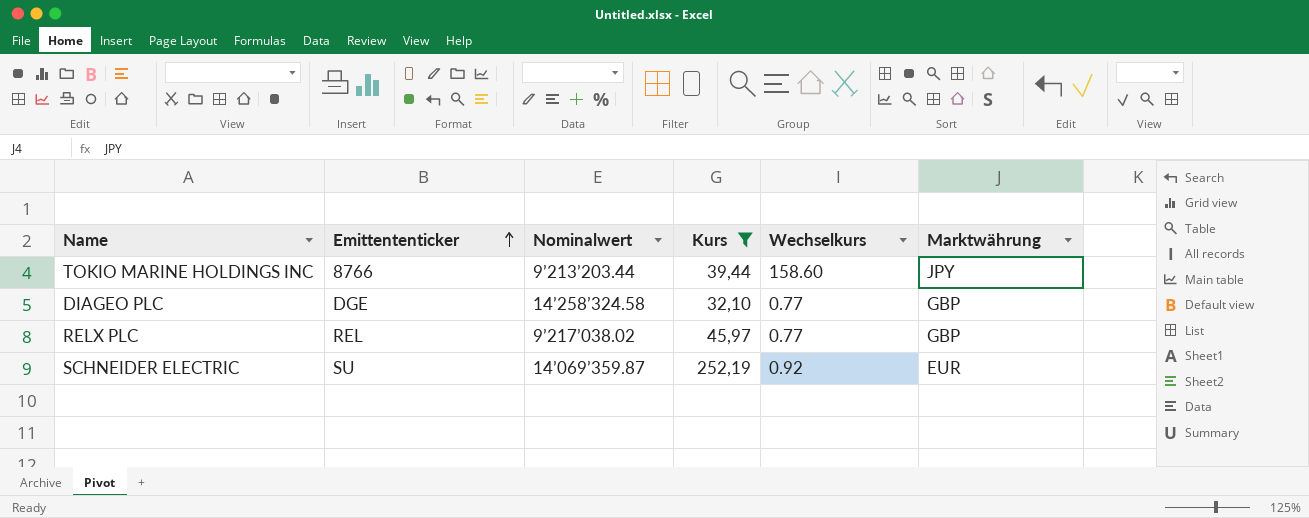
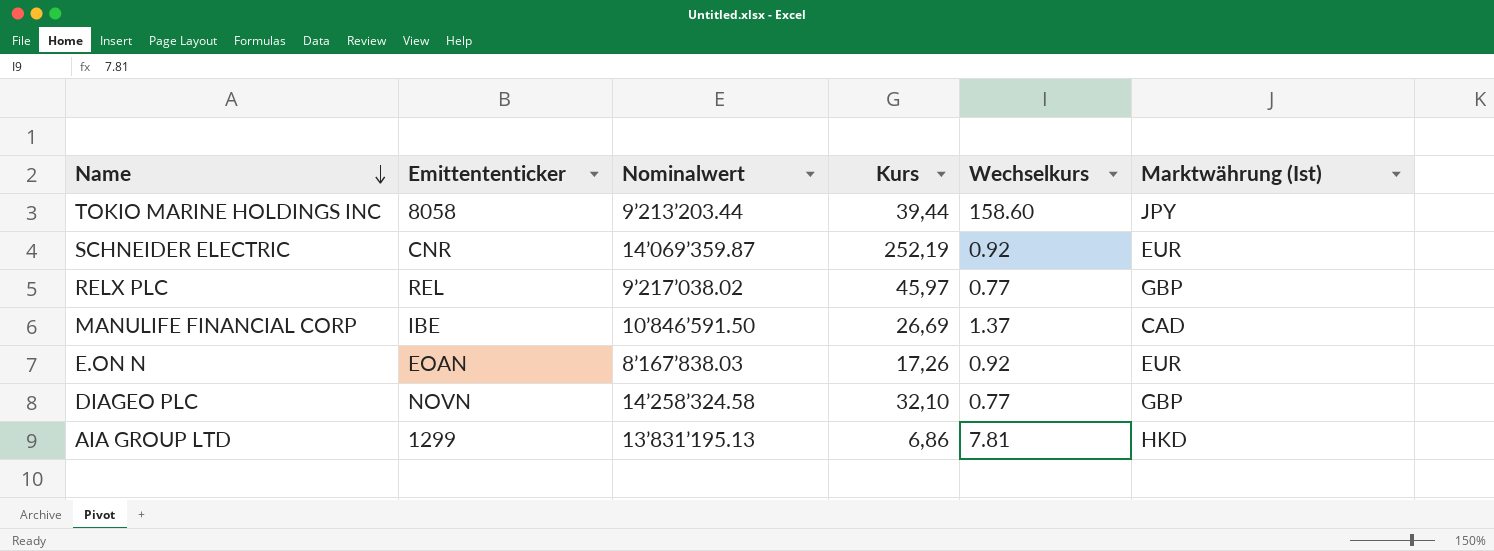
filter: Kurs >= 32,10 -> none
row order: Emittententicker ascending -> Name descending
column name: Marktwährung -> Marktwährung (Ist)
TOKIO MARINE HOLDINGS INC | Emittententicker: 8766 -> 8058
SCHNEIDER ELECTRIC | Emittententicker: SU -> CNR
DIAGEO PLC | Emittententicker: DGE -> NOVN

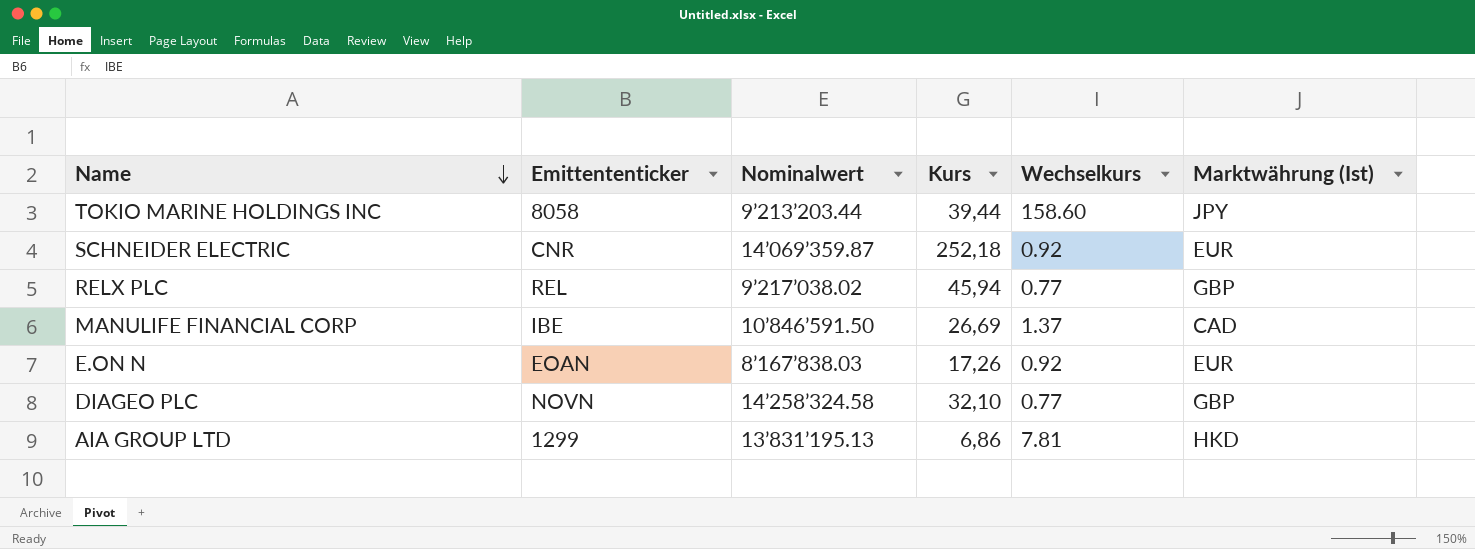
SCHNEIDER ELECTRIC | Kurs: 252,19 -> 252,18
RELX PLC | Kurs: 45,97 -> 45,94

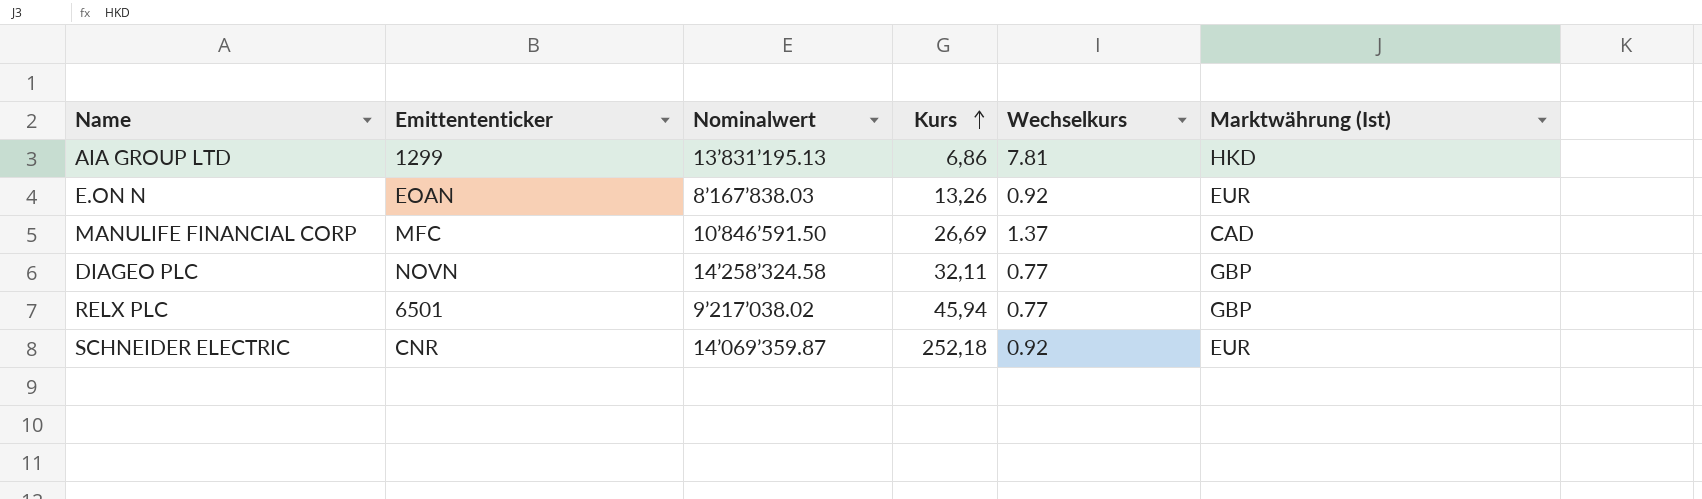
row order: Name descending -> Kurs ascending
row TOKIO MARINE HOLDINGS INC: 8058 | 9’213’203.44 | 39,44 | 158.60 | JPY -> none
E.ON N | Kurs: 17,26 -> 13,26
MANULIFE FINANCIAL CORP | Emittententicker: IBE -> MFC
DIAGEO PLC | Kurs: 32,10 -> 32,11
RELX PLC | Emittententicker: REL -> 6501

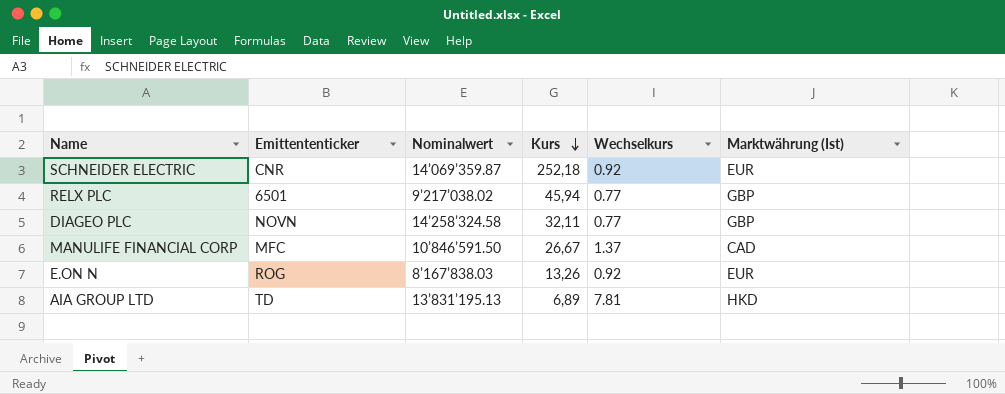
row order: Kurs ascending -> Kurs descending
MANULIFE FINANCIAL CORP | Kurs: 26,69 -> 26,67
E.ON N | Emittententicker: EOAN -> ROG
AIA GROUP LTD | Emittententicker: 1299 -> TD
AIA GROUP LTD | Kurs: 6,86 -> 6,89

